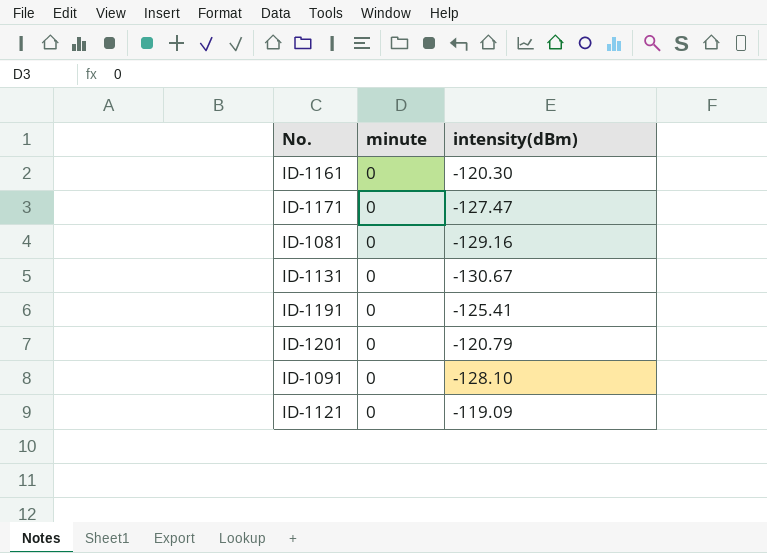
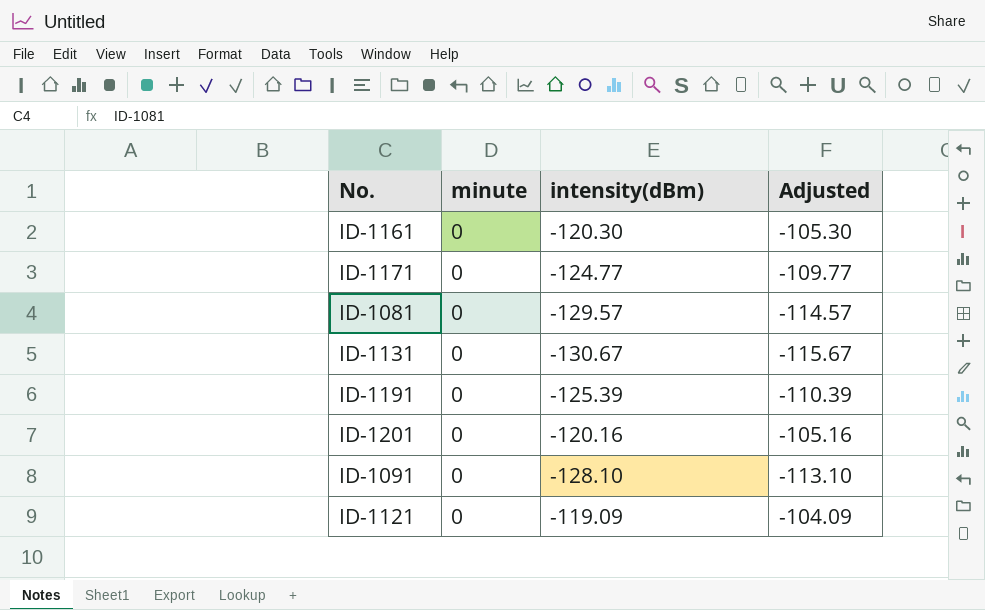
column Adjusted | formula: none -> [intensity(dBm)] + 15
ID-1171 | intensity(dBm): -127.47 -> -124.77
ID-1081 | intensity(dBm): -129.16 -> -129.57
ID-1191 | intensity(dBm): -125.41 -> -125.39
ID-1201 | intensity(dBm): -120.79 -> -120.16

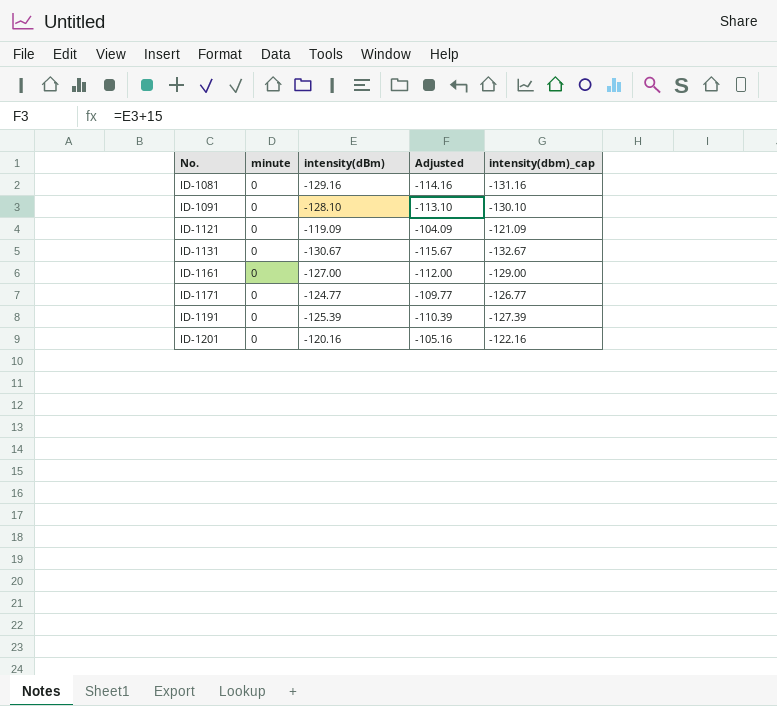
row order: none -> No. ascending
column intensity(dbm)_cap | formula: none -> [intensity(dBm)] - 2
ID-1081 | intensity(dBm): -129.57 -> -129.16
ID-1081 | Adjusted: -114.57 -> -114.16
ID-1161 | intensity(dBm): -120.30 -> -127.00
ID-1161 | Adjusted: -105.30 -> -112.00

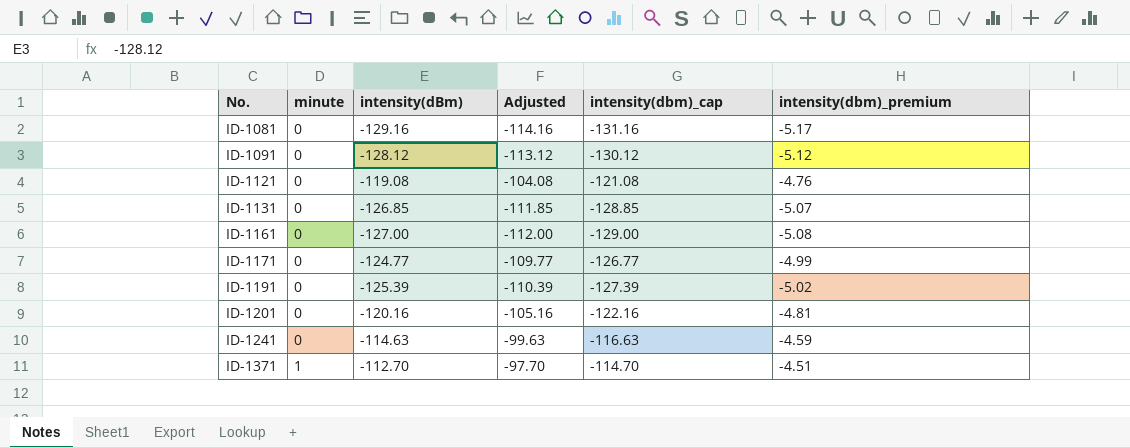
column intensity(dbm)_premium | formula: none -> [intensity(dBm)] * 0.04
ID-1091 | intensity(dBm): -128.10 -> -128.12
ID-1091 | Adjusted: -113.10 -> -113.12
ID-1091 | intensity(dbm)_cap: -130.10 -> -130.12
ID-1121 | intensity(dBm): -119.09 -> -119.08
ID-1121 | Adjusted: -104.09 -> -104.08
ID-1121 | intensity(dbm)_cap: -121.09 -> -121.08
ID-1131 | intensity(dBm): -130.67 -> -126.85
ID-1131 | Adjusted: -115.67 -> -111.85
ID-1131 | intensity(dbm)_cap: -132.67 -> -128.85
row ID-1241: none -> 0 | -114.63 | -99.63 | -116.63 | -4.59
row ID-1371: none -> 1 | -112.70 | -97.70 | -114.70 | -4.51

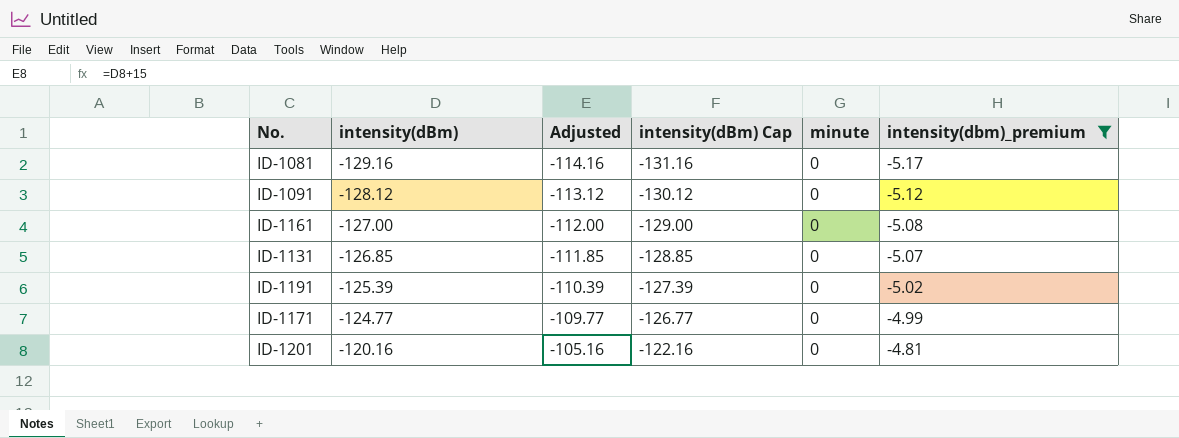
filter: none -> intensity(dbm)_premium <= -4.81
row order: No. ascending -> intensity(dBm) ascending
column name: intensity(dbm)_cap -> intensity(dBm) Cap
column minute | position: 2 -> 5

